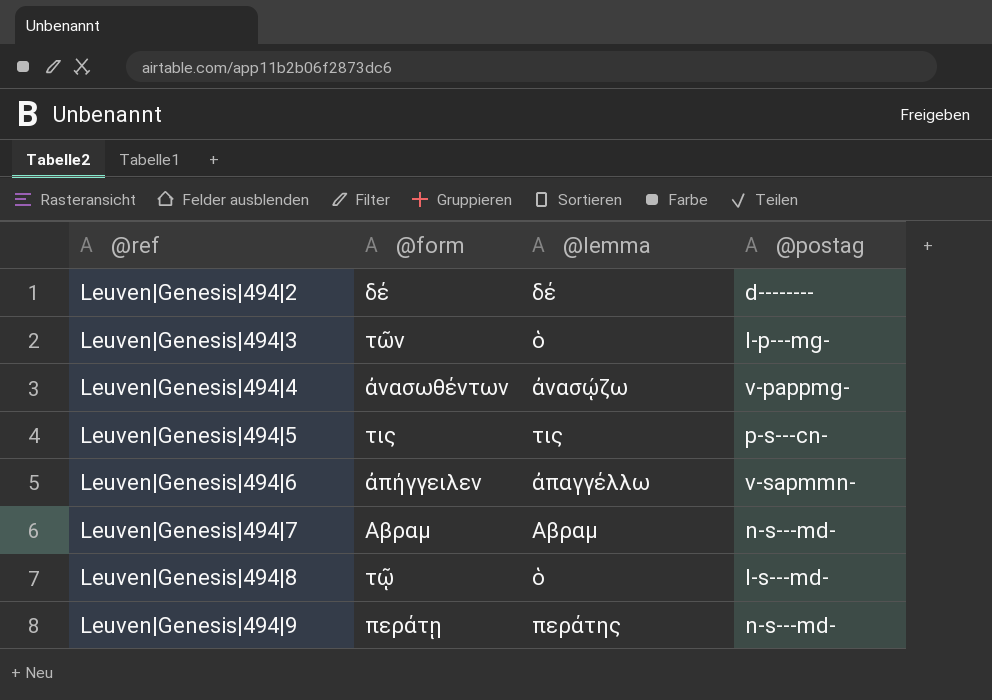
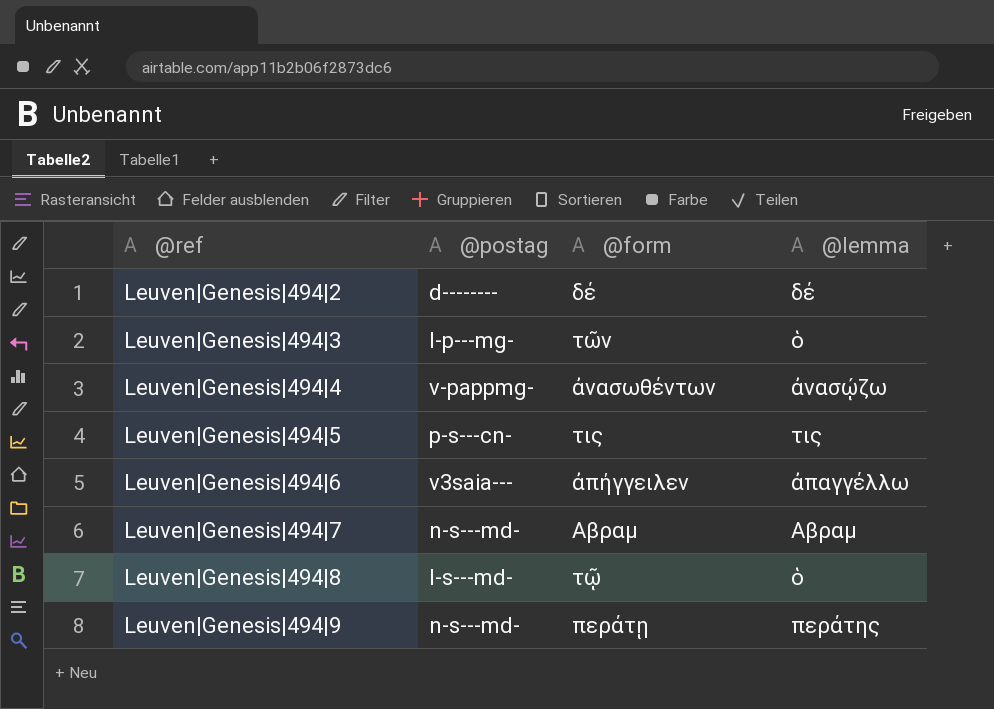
column @postag | position: 4 -> 2
Leuven|Genesis|494|6 | @postag: v-sapmmn- -> v3saia---

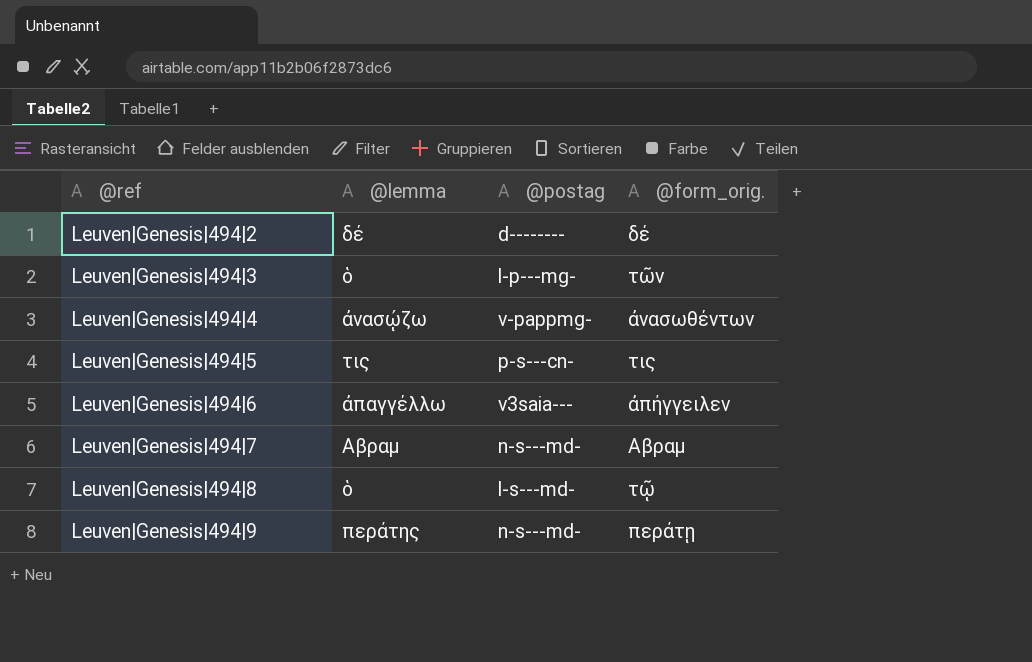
column @lemma | position: 4 -> 2
column name: @form -> @form_orig.

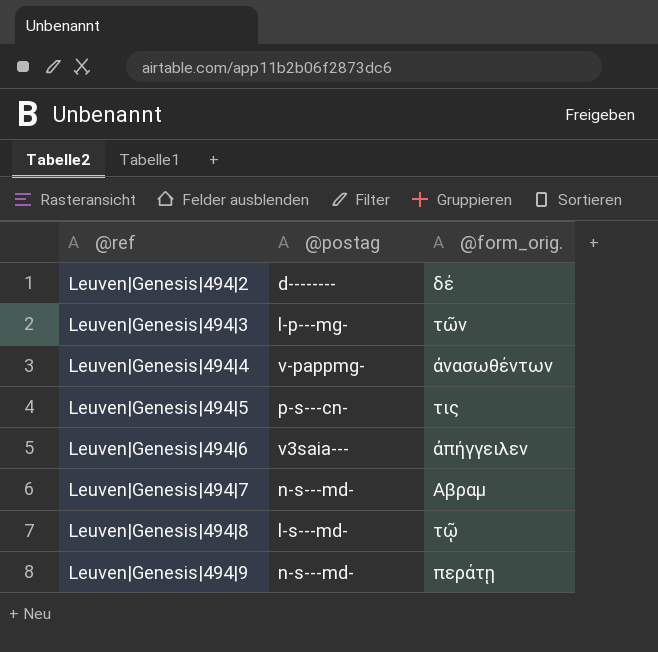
column @lemma | position: 2 -> none

